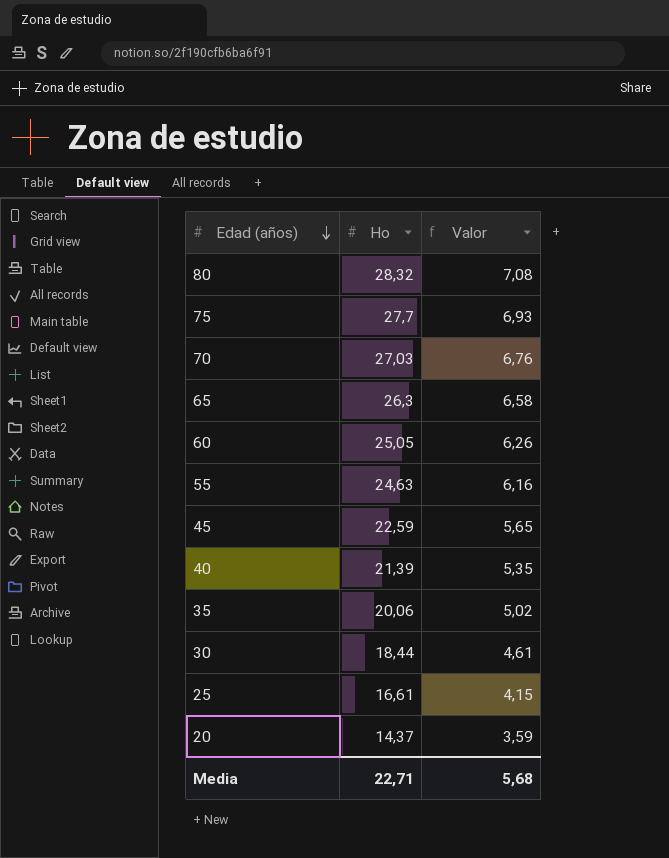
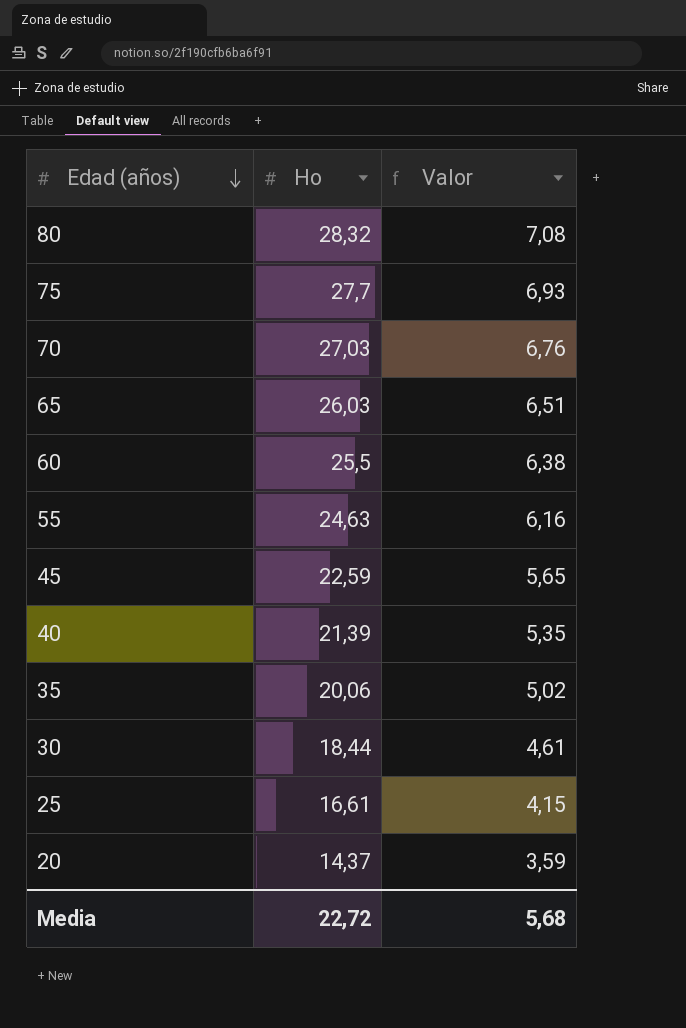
65 | Ho: 26,3 -> 26,03
65 | Valor: 6,58 -> 6,51
60 | Ho: 25,05 -> 25,5
60 | Valor: 6,26 -> 6,38
Media | Ho: 22,71 -> 22,72

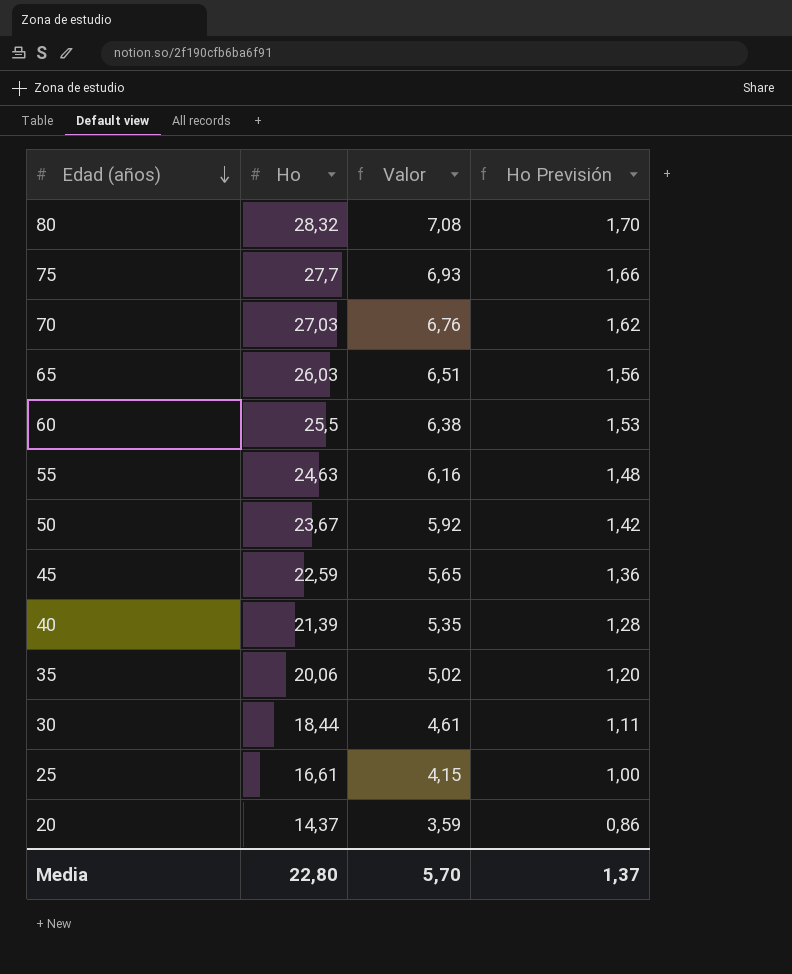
column Ho Previsión | formula: none -> [Ho] * 0,06
row 50: none -> 23,67 | 5,92 | 1,42
Media | Ho: 22,72 -> 22,80
Media | Valor: 5,68 -> 5,70

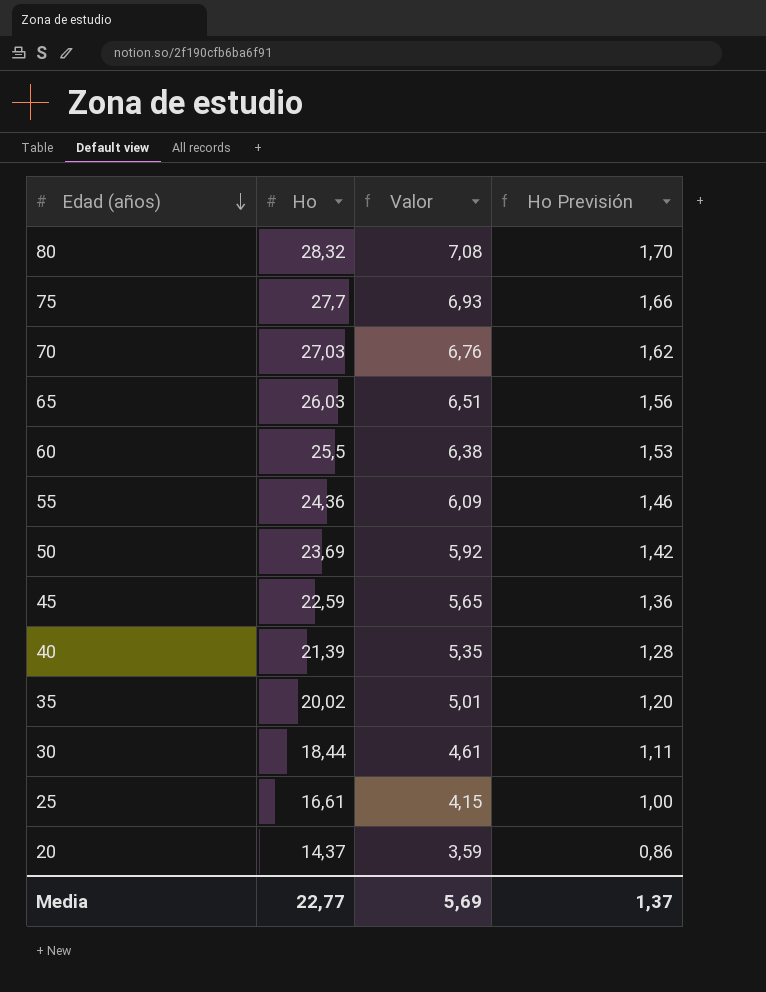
55 | Ho: 24,63 -> 24,36
55 | Valor: 6,16 -> 6,09
55 | Ho Previsión: 1,48 -> 1,46
50 | Ho: 23,67 -> 23,69
35 | Ho: 20,06 -> 20,02
35 | Valor: 5,02 -> 5,01
Media | Ho: 22,80 -> 22,77
Media | Valor: 5,70 -> 5,69

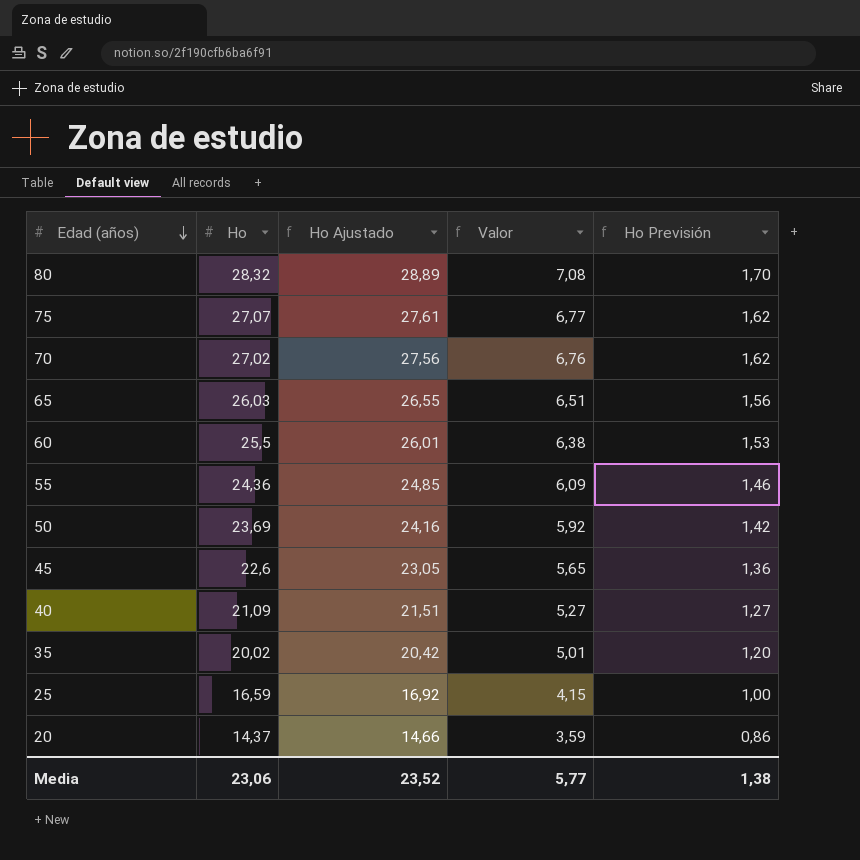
column Ho Ajustado | formula: none -> [Ho] * 1,02
row 30: 18,44 | 4,61 | 1,11 -> none
75 | Ho: 27,7 -> 27,07
75 | Valor: 6,93 -> 6,77
75 | Ho Previsión: 1,66 -> 1,62
70 | Ho: 27,03 -> 27,02
45 | Ho: 22,59 -> 22,6
40 | Ho: 21,39 -> 21,09
40 | Valor: 5,35 -> 5,27
40 | Ho Previsión: 1,28 -> 1,27
25 | Ho: 16,61 -> 16,59
Media | Ho: 22,77 -> 23,06
Media | Valor: 5,69 -> 5,77
Media | Ho Previsión: 1,37 -> 1,38

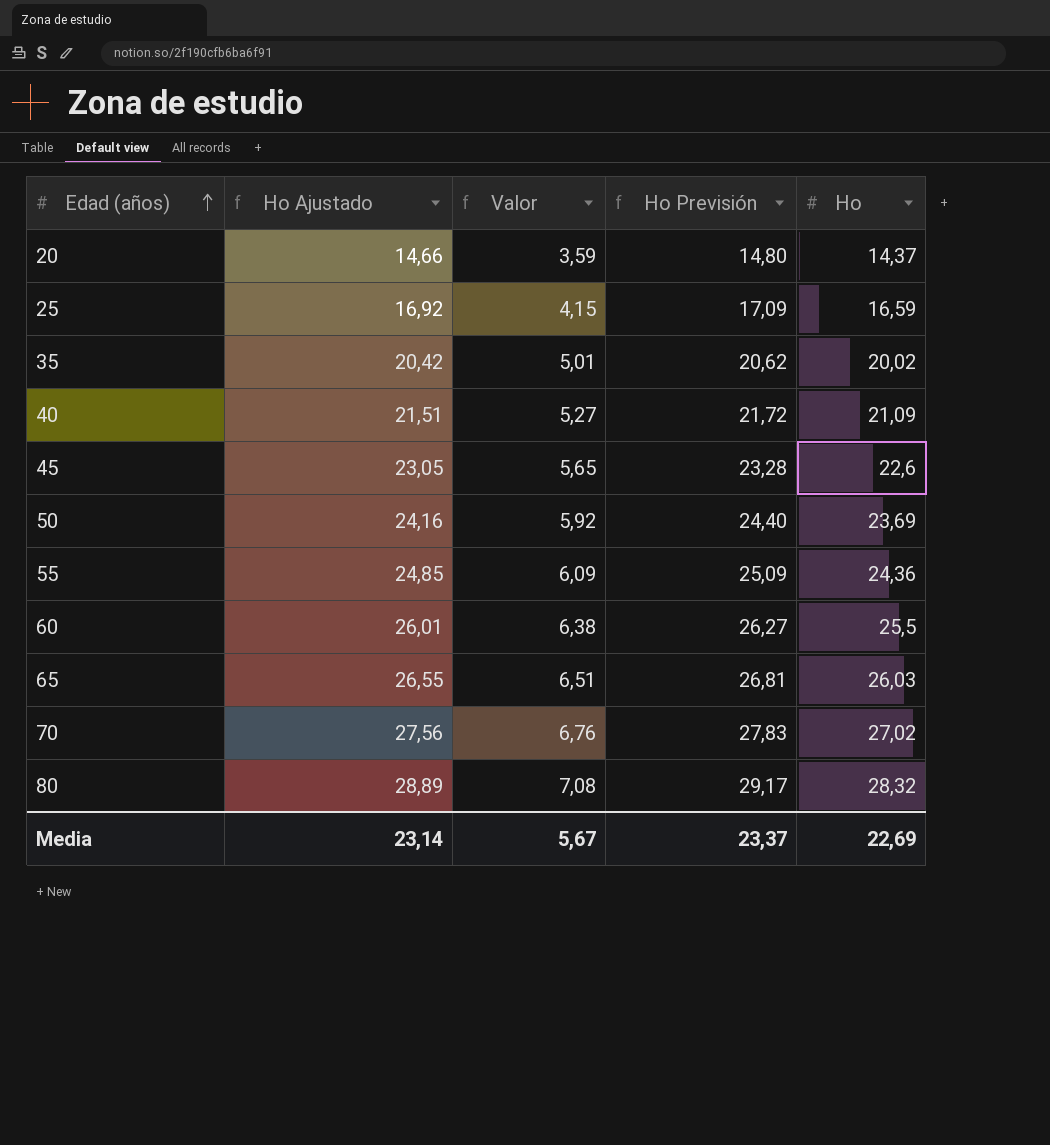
row order: Edad (años) descending -> Edad (años) ascending
column Ho Previsión | formula: [Ho] * 0,06 -> [Ho] * 1,03
column Ho | position: 2 -> 5
row 75: 27,07 | 27,61 | 6,77 | 1,62 -> none
Media | Ho Ajustado: 23,52 -> 23,14
Media | Valor: 5,77 -> 5,67
Media | Ho Previsión: 1,38 -> 23,37
Media | Ho: 23,06 -> 22,69

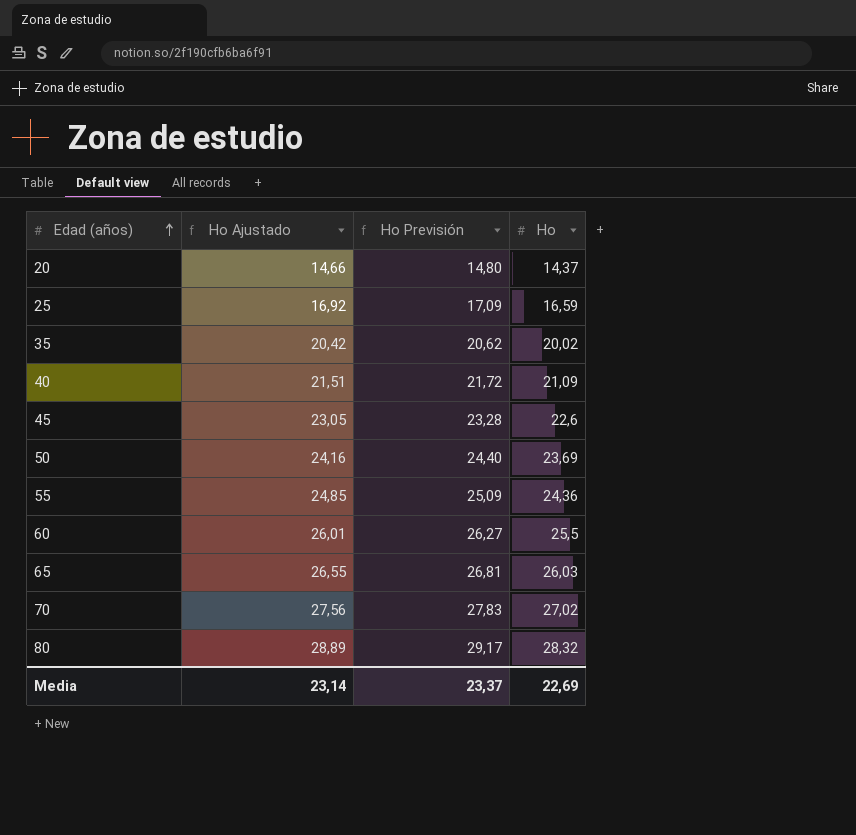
column Valor | formula: [Ho] * 0,25 -> none

